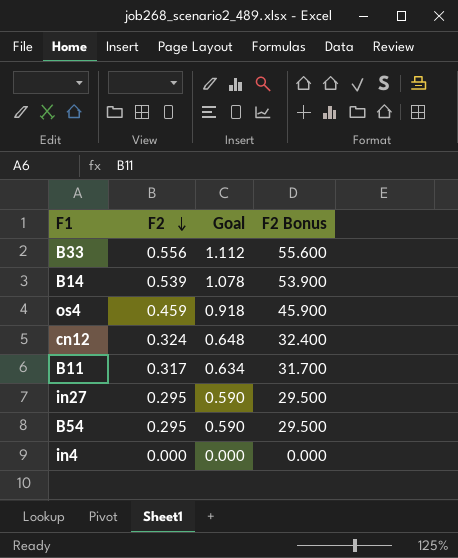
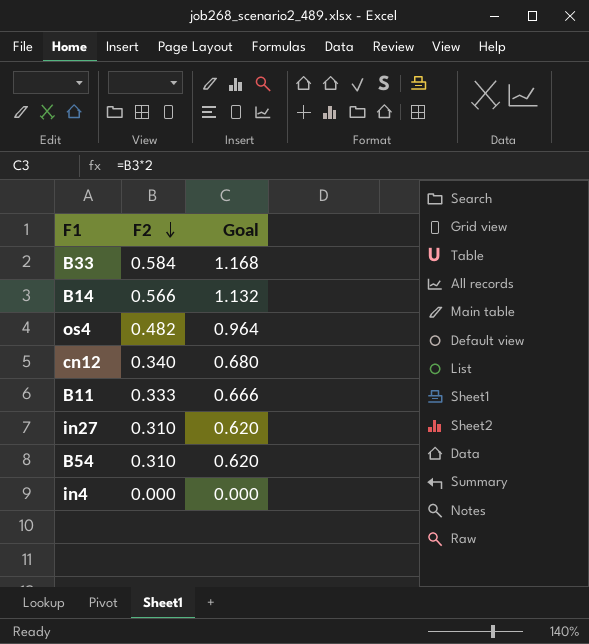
column F2 Bonus | formula: [F2] * 100 -> none
B33 | F2: 0.556 -> 0.584
B33 | Goal: 1.112 -> 1.168
B14 | F2: 0.539 -> 0.566
B14 | Goal: 1.078 -> 1.132
os4 | F2: 0.459 -> 0.482
os4 | Goal: 0.918 -> 0.964
cn12 | F2: 0.324 -> 0.340
cn12 | Goal: 0.648 -> 0.680
B11 | F2: 0.317 -> 0.333
B11 | Goal: 0.634 -> 0.666
in27 | F2: 0.295 -> 0.310
in27 | Goal: 0.590 -> 0.620
B54 | F2: 0.295 -> 0.310
B54 | Goal: 0.590 -> 0.620

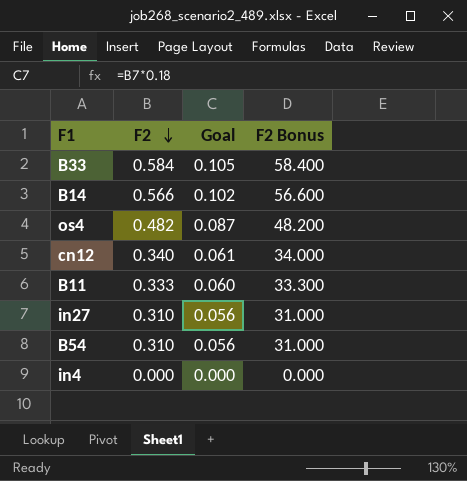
column Goal | formula: [F2] * 2 -> [F2] * 0.18
column F2 Bonus | formula: none -> [F2] * 100

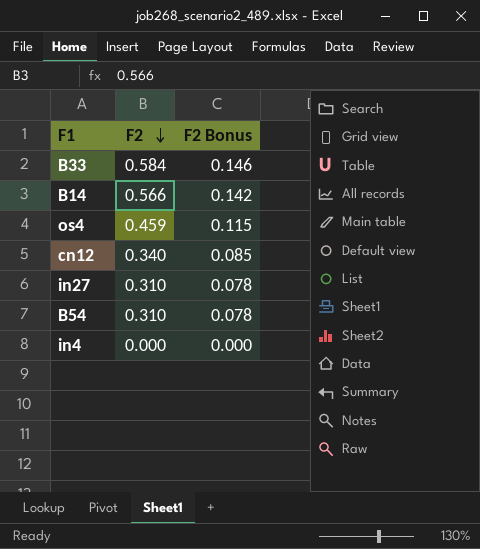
column Goal | formula: [F2] * 0.18 -> none
column F2 Bonus | formula: [F2] * 100 -> [F2] * 0.25
row B11: 0.333 | 0.060 | 33.300 -> none
os4 | F2: 0.482 -> 0.459

